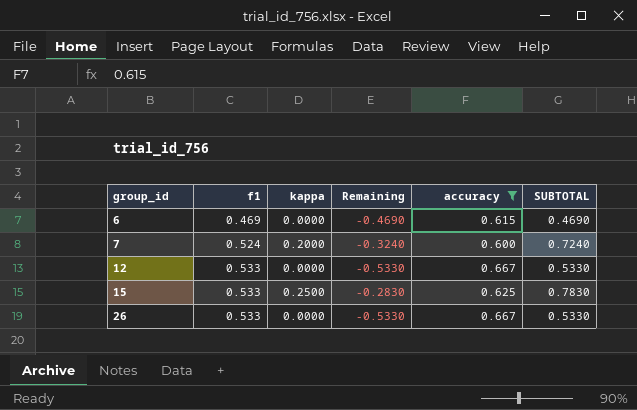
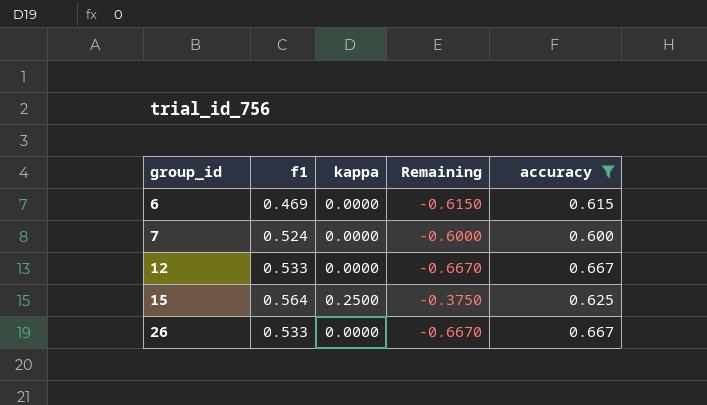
column SUBTOTAL | formula: [f1] + [kappa] -> none
column Remaining | formula: [kappa] - [f1] -> [kappa] - [accuracy]
7 | kappa: 0.2000 -> 0.0000
15 | f1: 0.533 -> 0.564

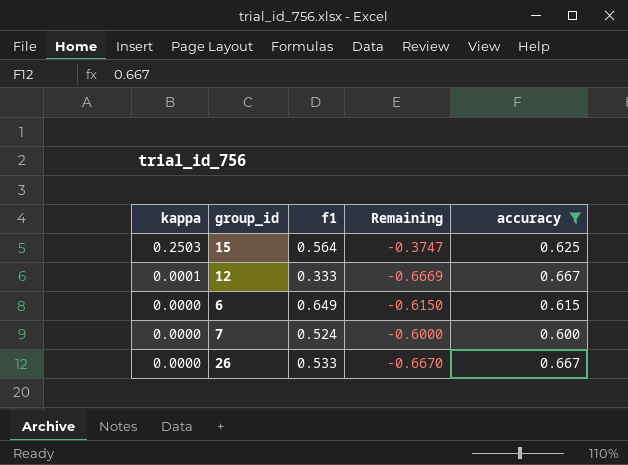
row order: group_id ascending -> kappa descending
column kappa | position: 3 -> 1
15 | kappa: 0.2500 -> 0.2503
15 | Remaining: -0.3750 -> -0.3747
12 | kappa: 0.0000 -> 0.0001
12 | f1: 0.533 -> 0.333
12 | Remaining: -0.6670 -> -0.6669
6 | f1: 0.469 -> 0.649

